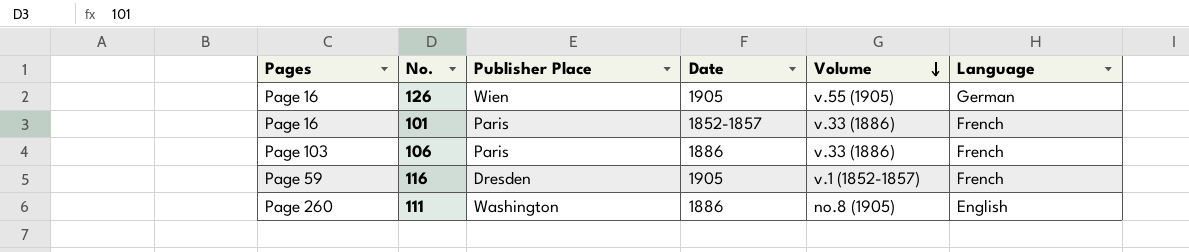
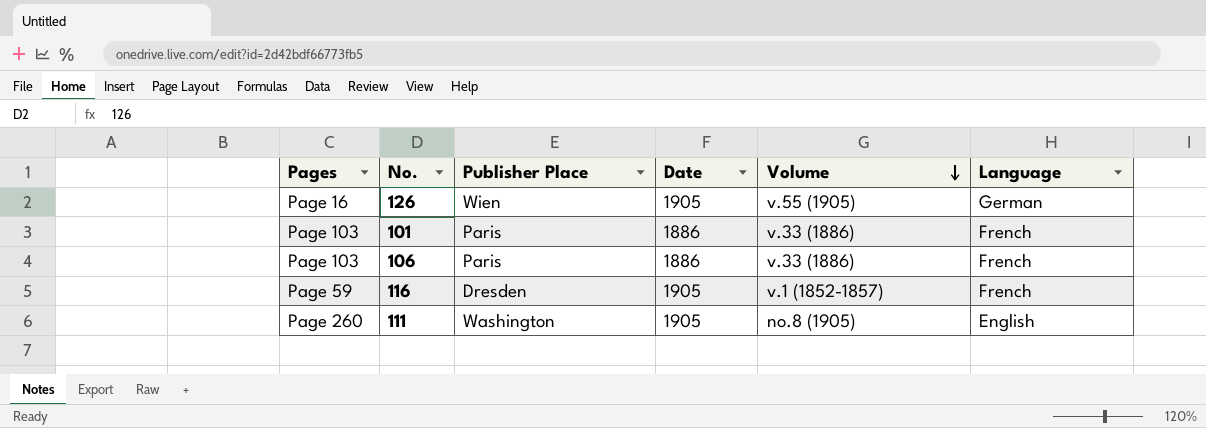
101 | Pages: Page 16 -> Page 103
101 | Date: 1852-1857 -> 1886
111 | Date: 1886 -> 1905

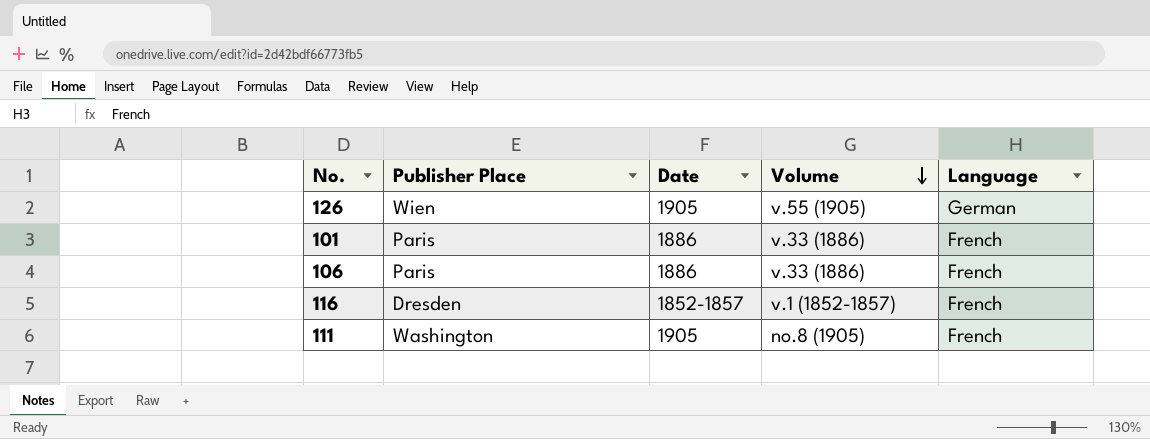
column Pages | position: 1 -> none
116 | Date: 1905 -> 1852-1857
111 | Language: English -> French

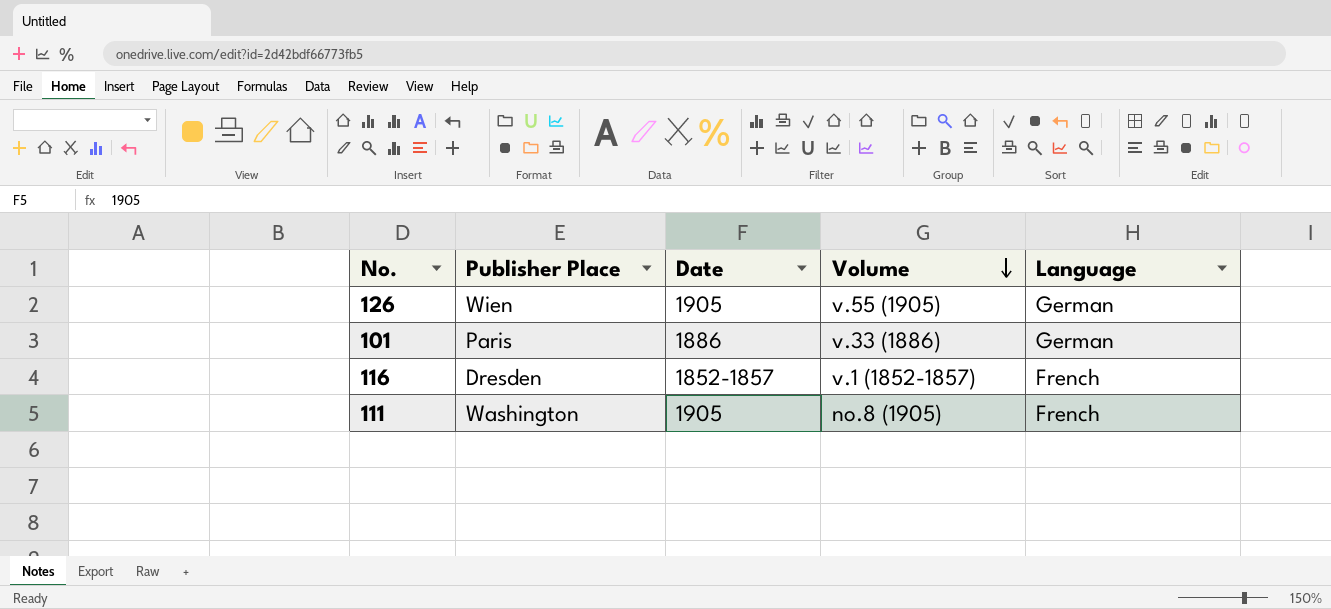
row 106: Paris | 1886 | v.33 (1886) | French -> none
101 | Language: French -> German

